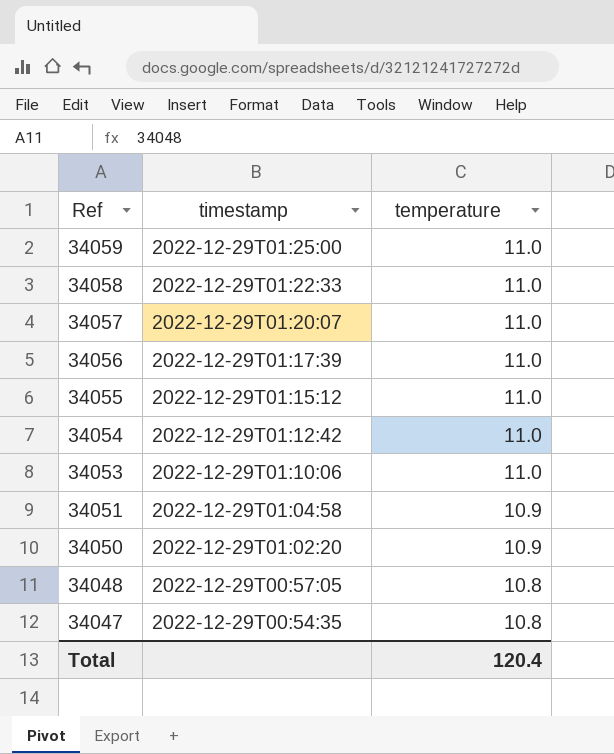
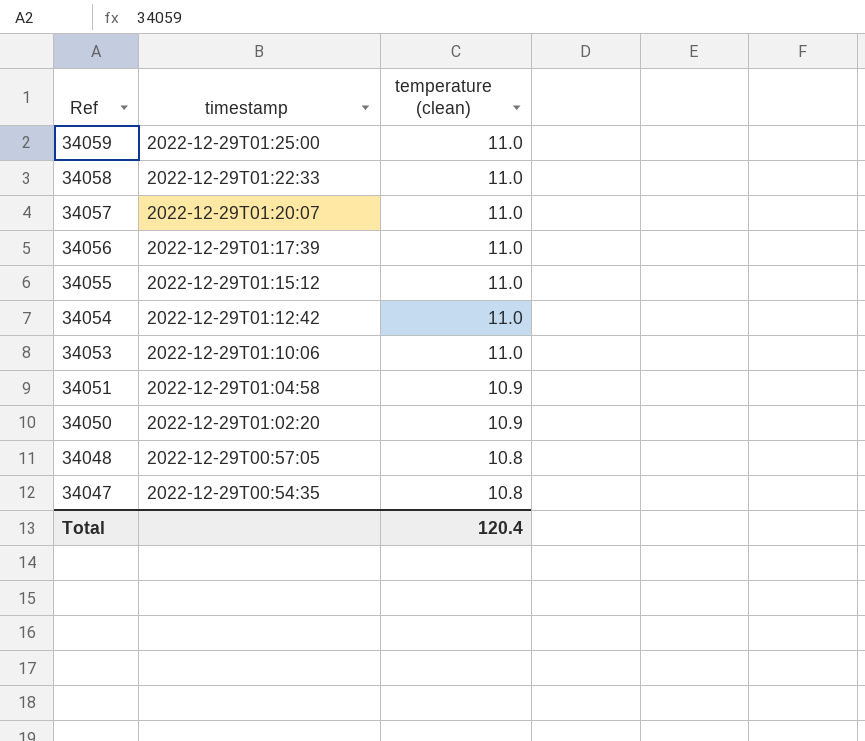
column name: temperature -> temperature (clean)

